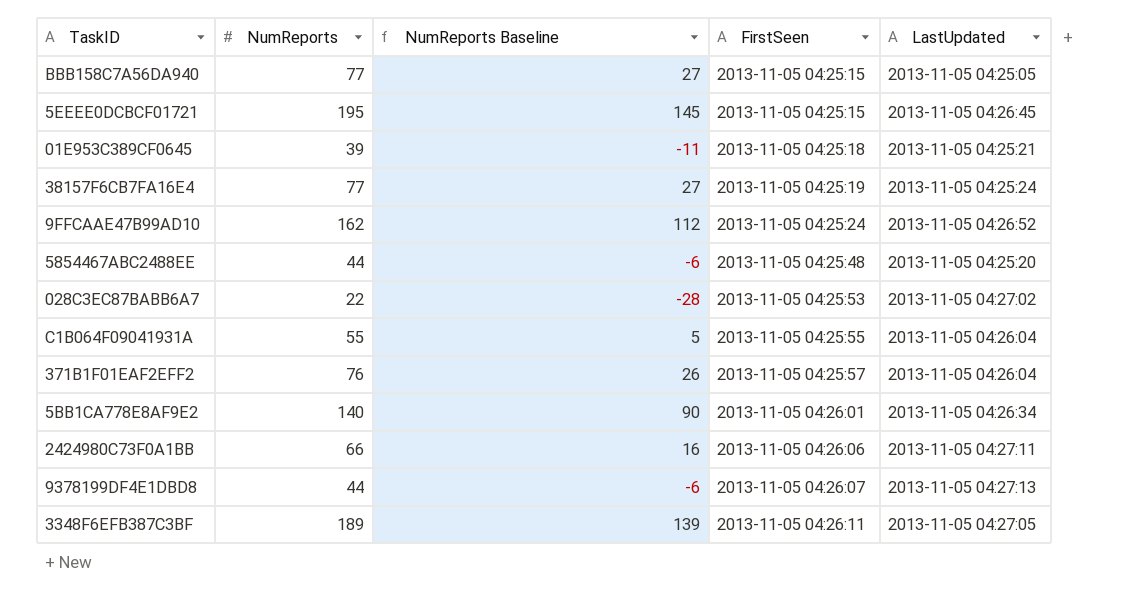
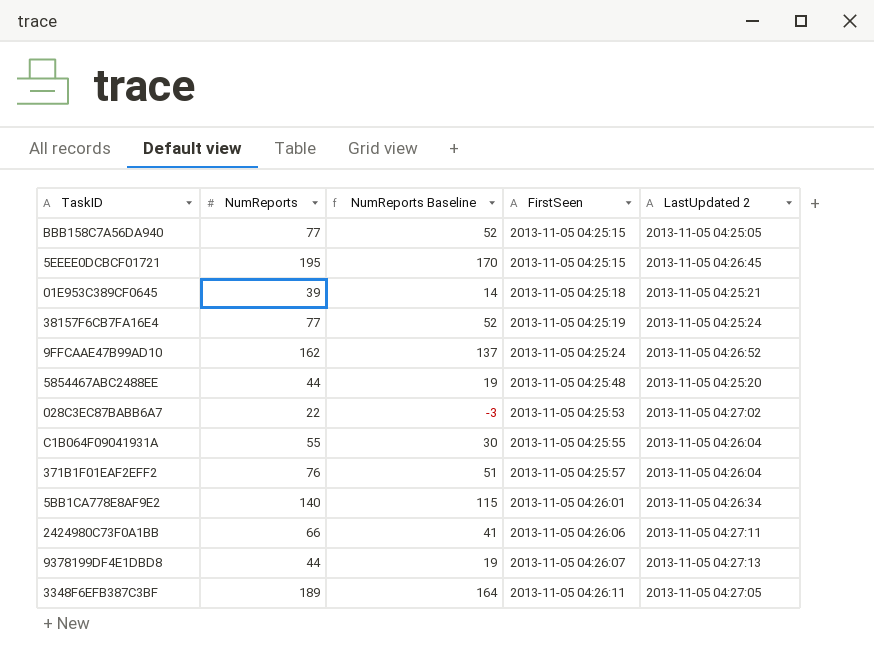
column NumReports Baseline | formula: [NumReports] - 50 -> [NumReports] - 25
column name: LastUpdated -> LastUpdated 2

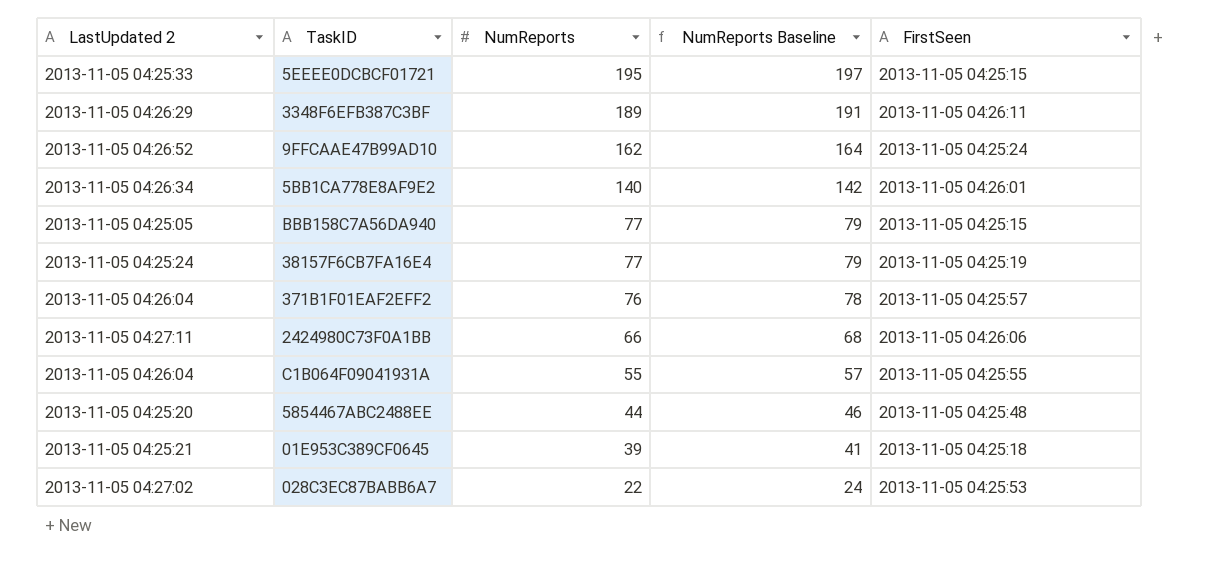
row order: FirstSeen ascending -> NumReports descending
column LastUpdated 2 | position: 5 -> 1
column NumReports Baseline | formula: [NumReports] - 25 -> [NumReports] + 2
row 9378199DF4E1DBD8: 44 | 19 | 2013-11-05 04:26:07 | 2013-11-05 04:27:13 -> none
5EEEE0DCBCF01721 | LastUpdated 2: 2013-11-05 04:26:45 -> 2013-11-05 04:25:33
3348F6EFB387C3BF | LastUpdated 2: 2013-11-05 04:27:05 -> 2013-11-05 04:26:29

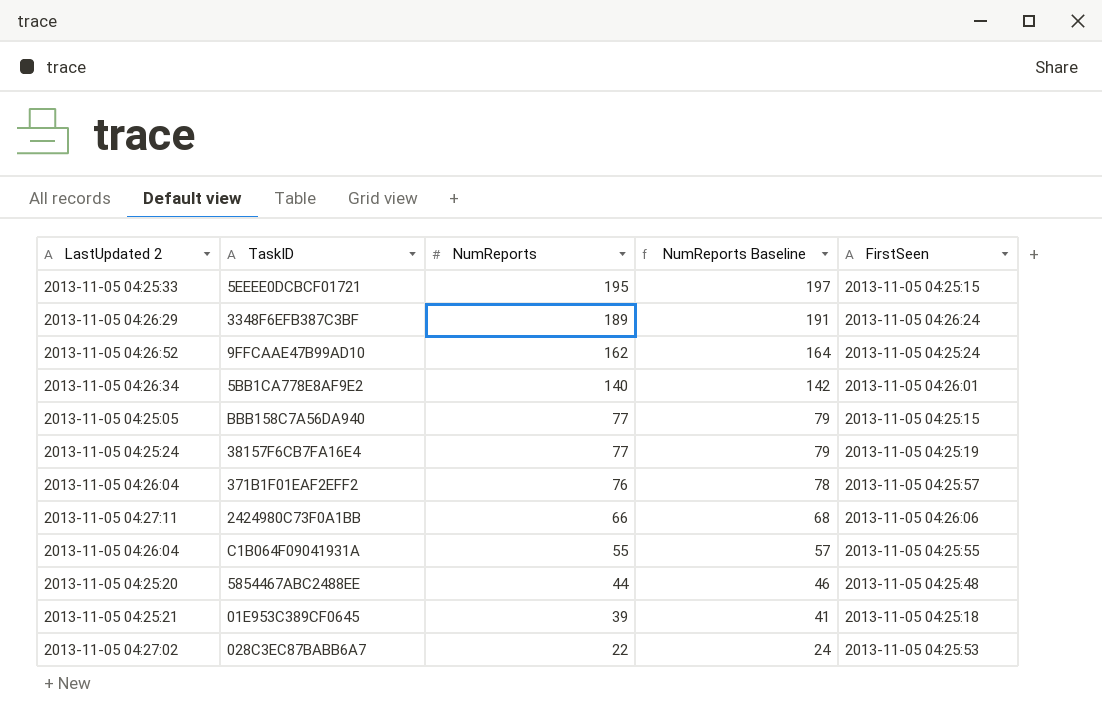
3348F6EFB387C3BF | FirstSeen: 2013-11-05 04:26:11 -> 2013-11-05 04:26:24

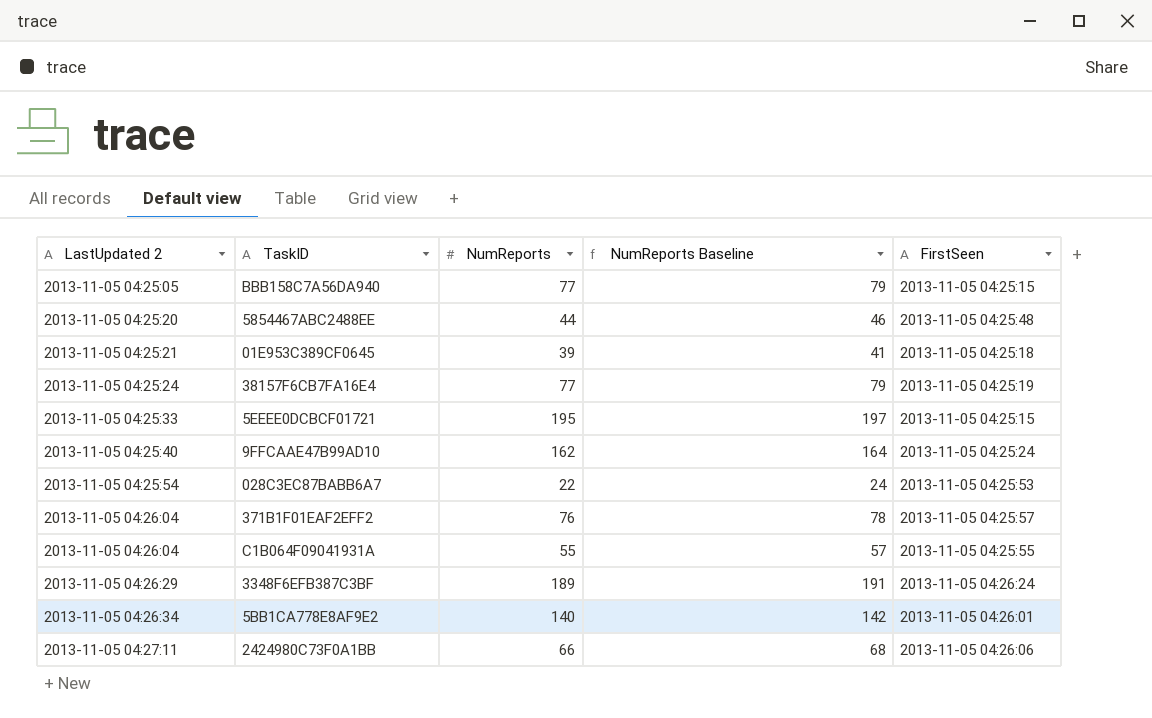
row order: NumReports descending -> LastUpdated 2 ascending
9FFCAAE47B99AD10 | LastUpdated 2: 2013-11-05 04:26:52 -> 2013-11-05 04:25:40
028C3EC87BABB6A7 | LastUpdated 2: 2013-11-05 04:27:02 -> 2013-11-05 04:25:54

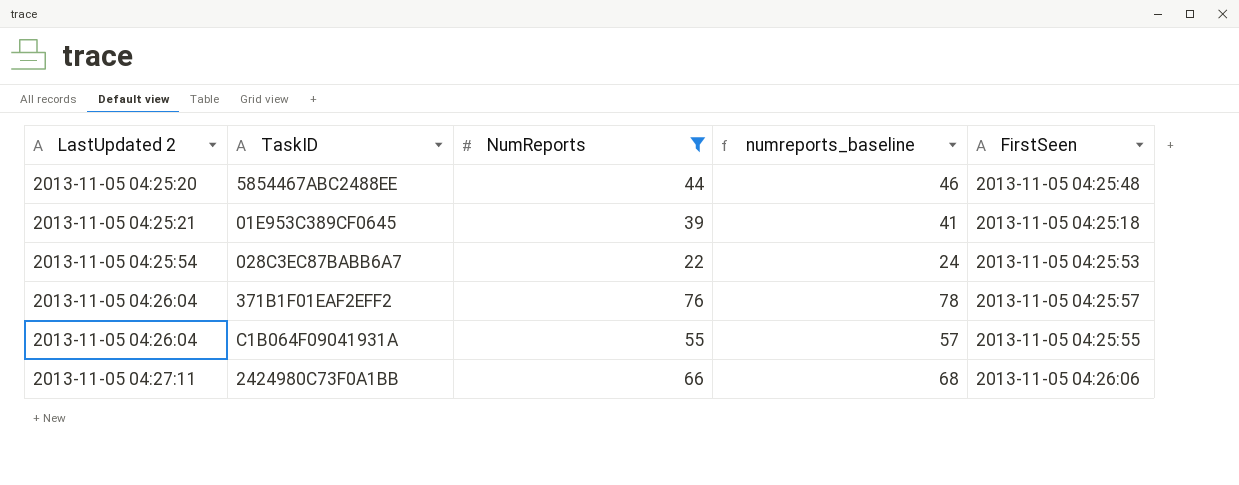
filter: none -> NumReports <= 76
column name: NumReports Baseline -> numreports_baseline

